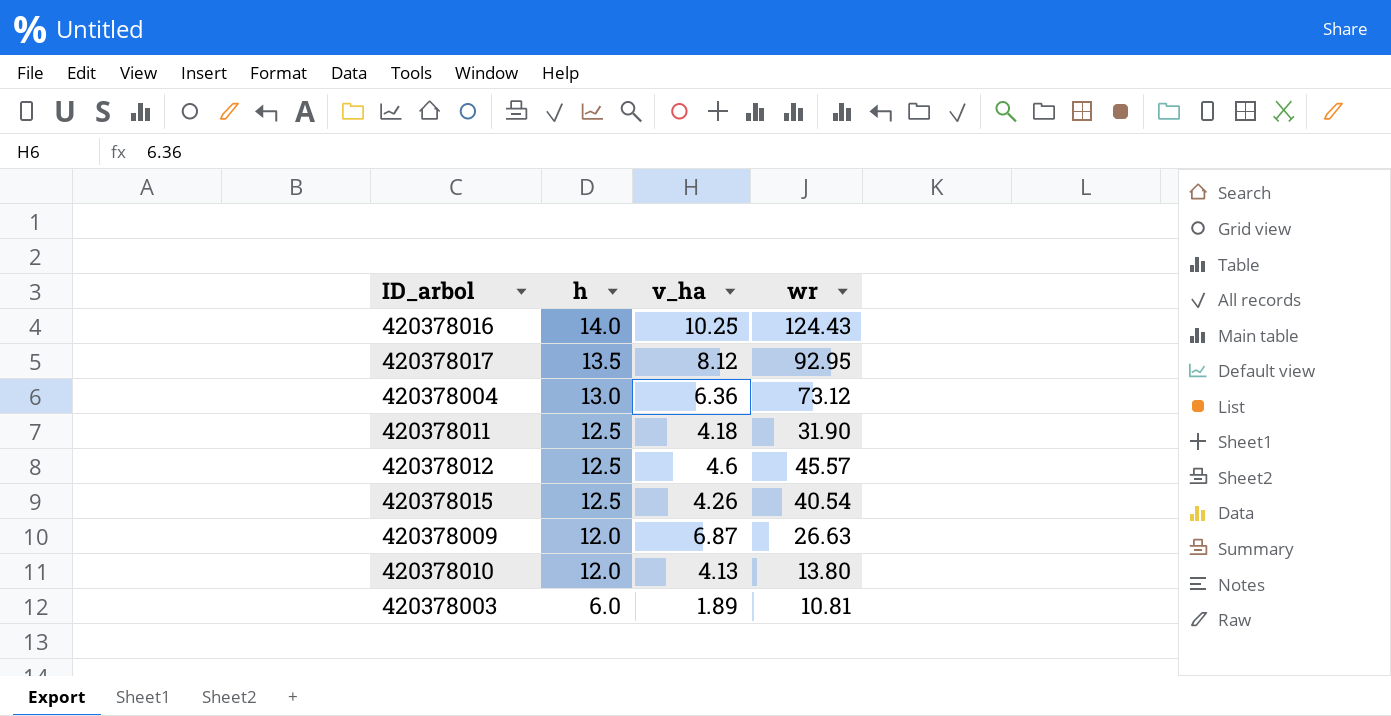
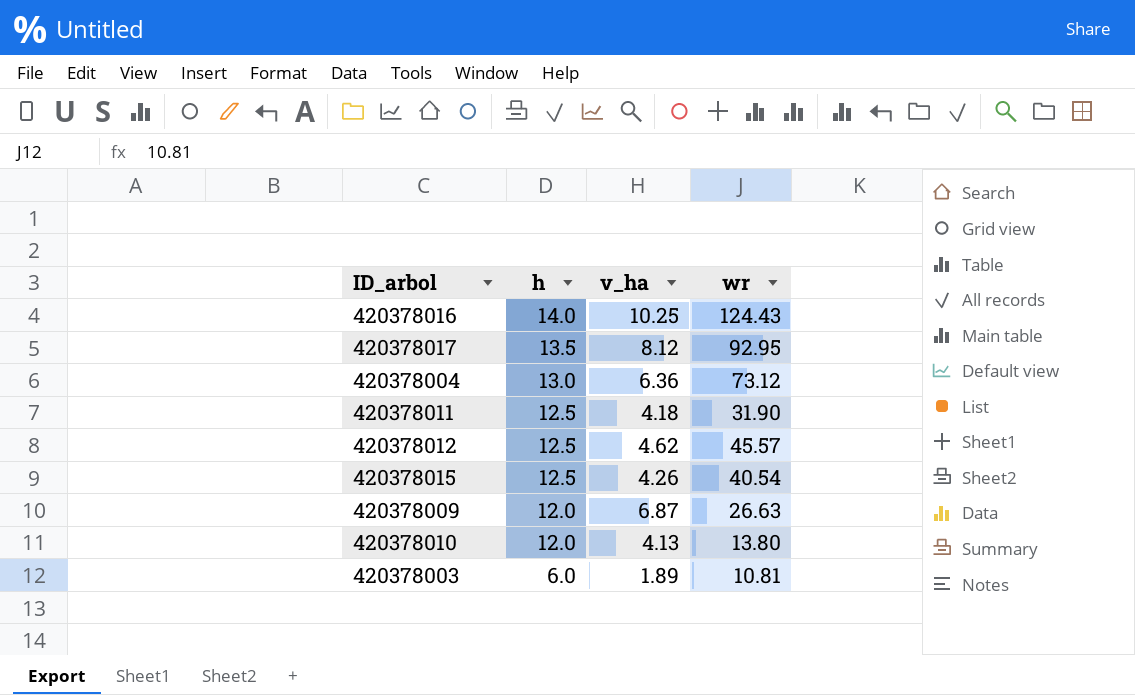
420378012 | v_ha: 4.6 -> 4.62

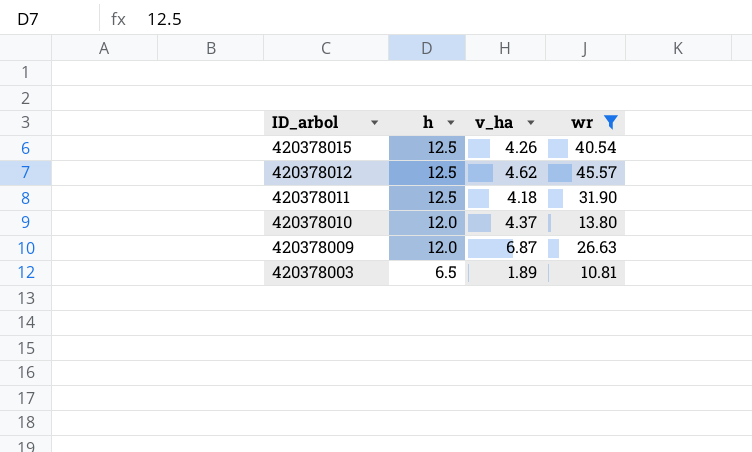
filter: none -> wr <= 45.57
row order: h descending -> ID_arbol descending
420378010 | v_ha: 4.13 -> 4.37
420378003 | h: 6.0 -> 6.5

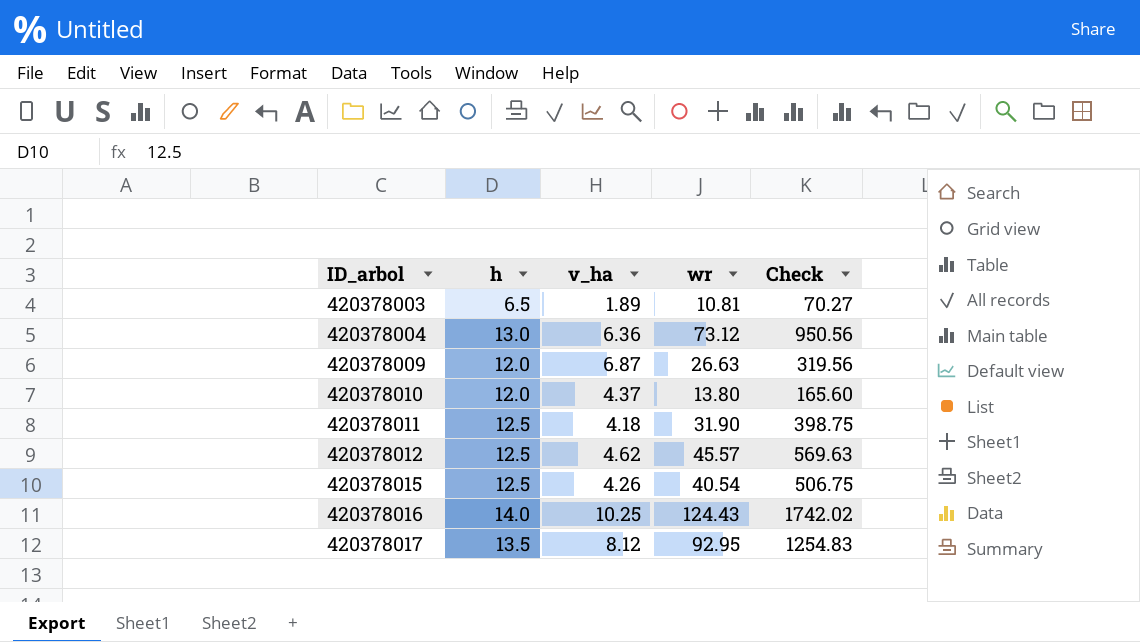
filter: wr <= 45.57 -> none
row order: ID_arbol descending -> ID_arbol ascending
column Check | formula: none -> [h] * [wr]

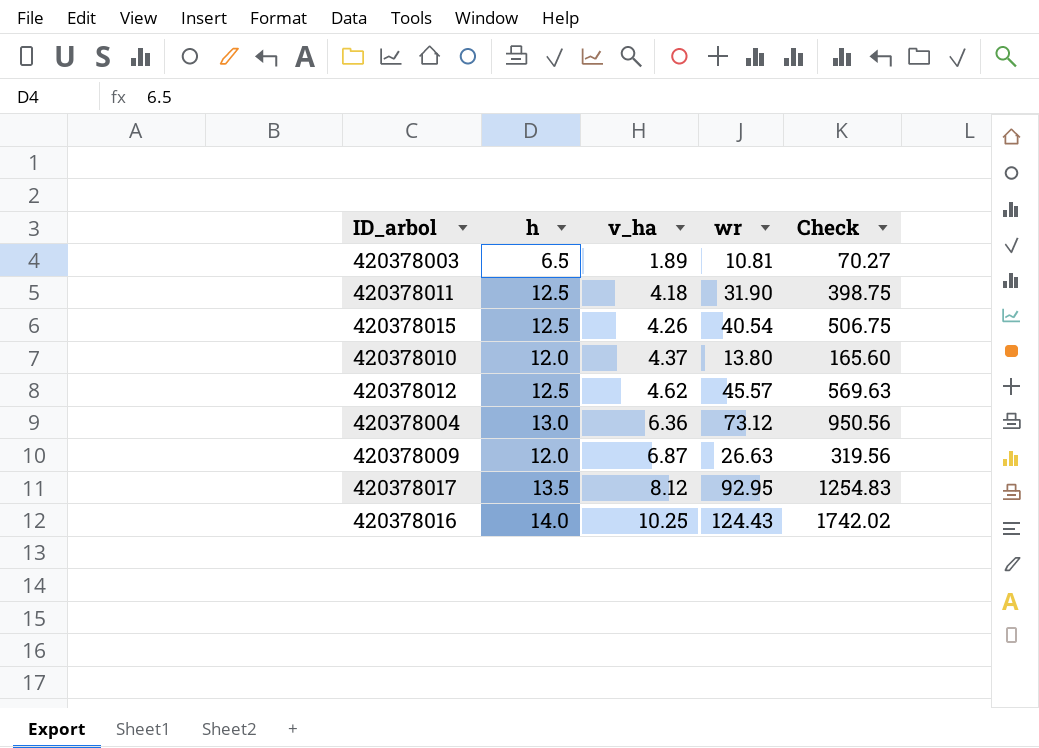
row order: ID_arbol ascending -> v_ha ascending

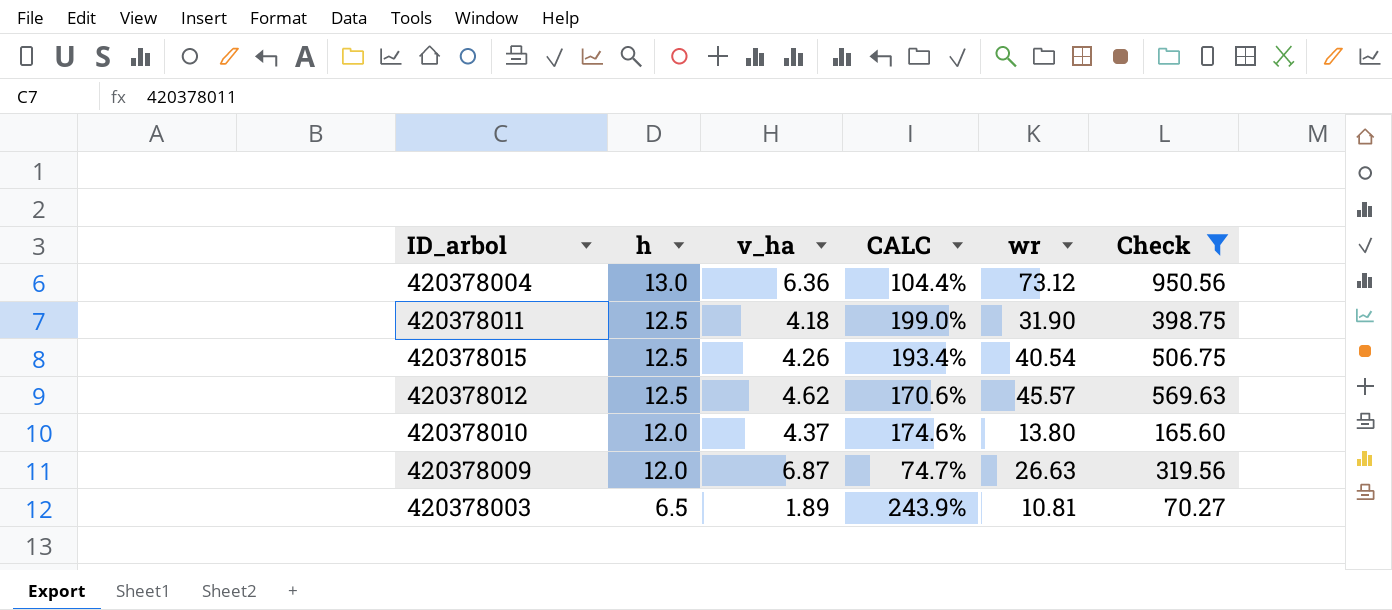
filter: none -> Check <= 950.56
row order: v_ha ascending -> h descending
column CALC | formula: none -> ([h] - [v_ha]) / [v_ha]

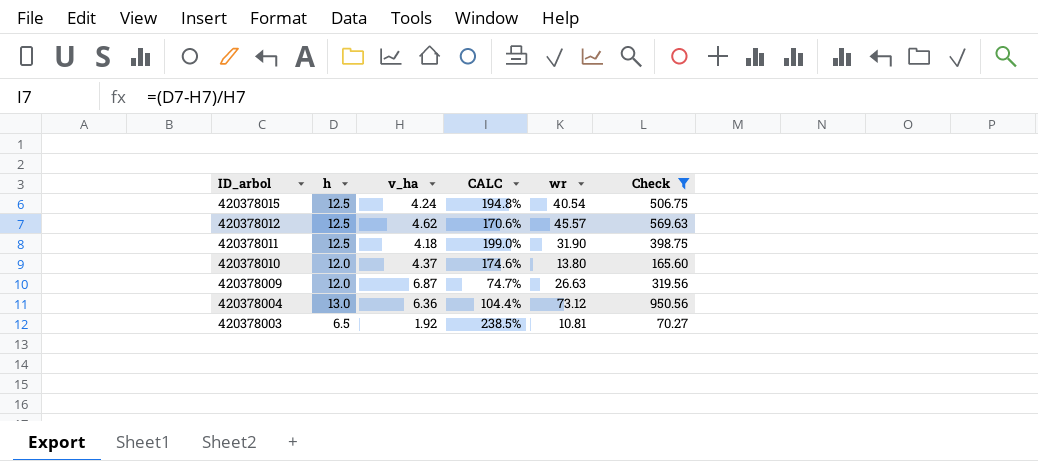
row order: h descending -> ID_arbol descending
420378015 | v_ha: 4.26 -> 4.24
420378015 | CALC: 193.4% -> 194.8%
420378003 | v_ha: 1.89 -> 1.92
420378003 | CALC: 243.9% -> 238.5%

